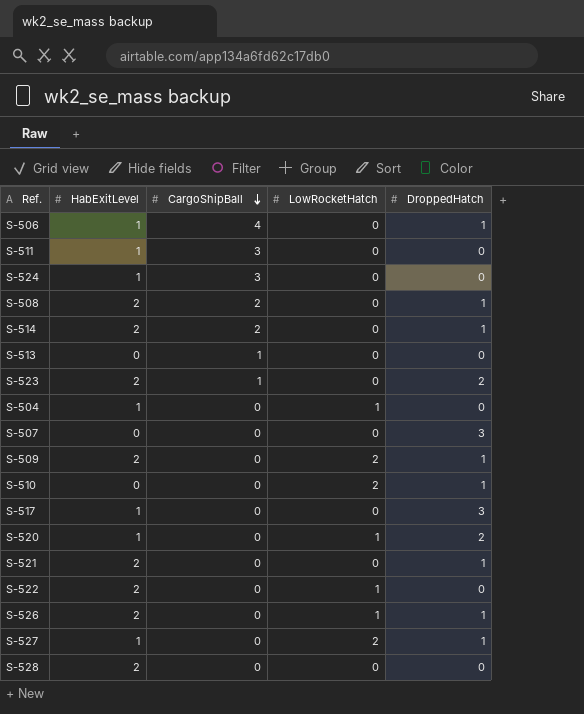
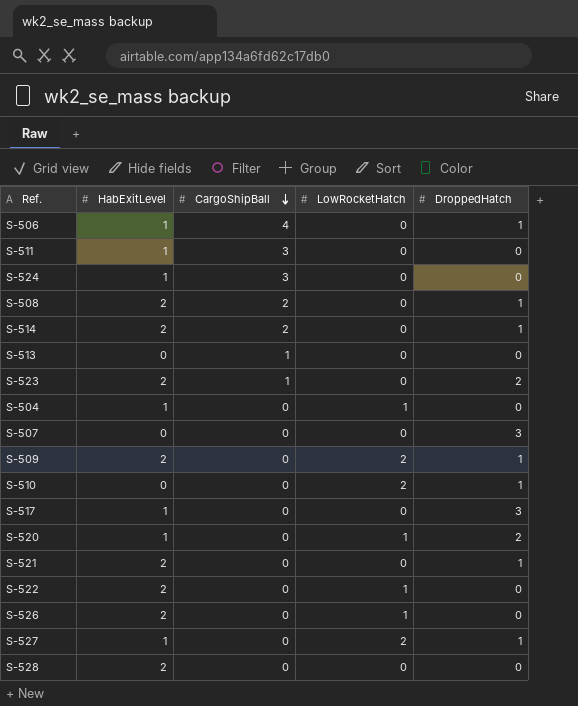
S-526 | DroppedHatch: 1 -> 0

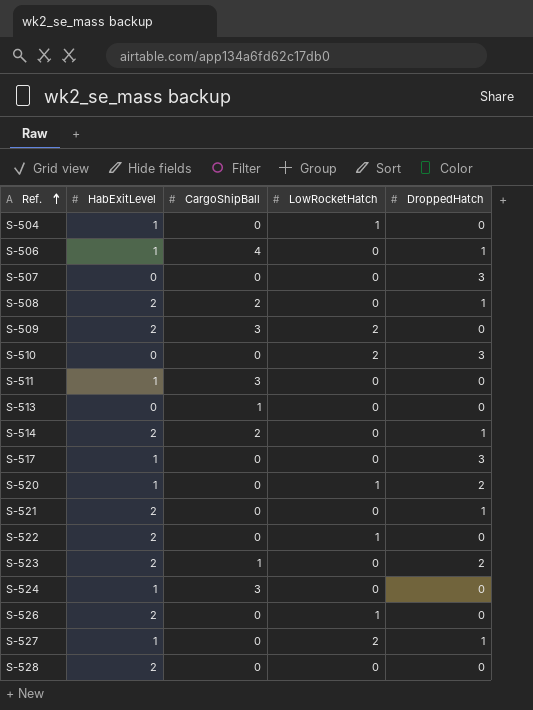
row order: CargoShipBall descending -> Ref. ascending
S-509 | CargoShipBall: 0 -> 3
S-509 | DroppedHatch: 1 -> 0
S-510 | DroppedHatch: 1 -> 3

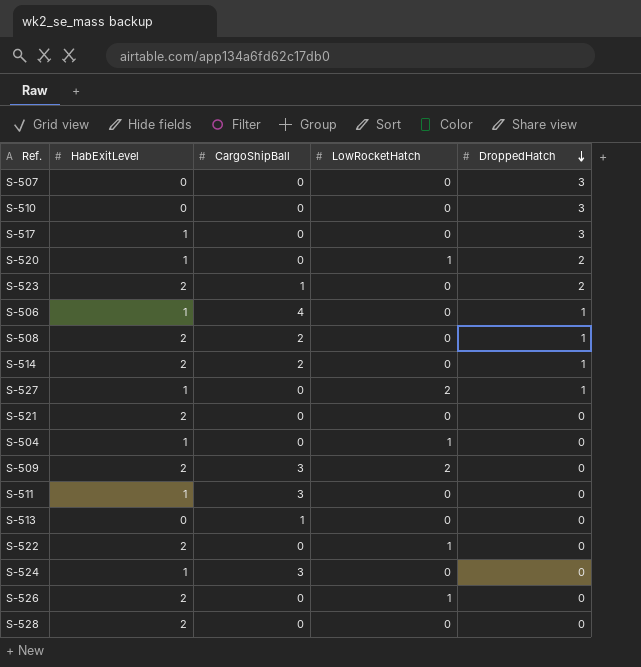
row order: Ref. ascending -> DroppedHatch descending
S-510 | LowRocketHatch: 2 -> 0
S-521 | DroppedHatch: 1 -> 0

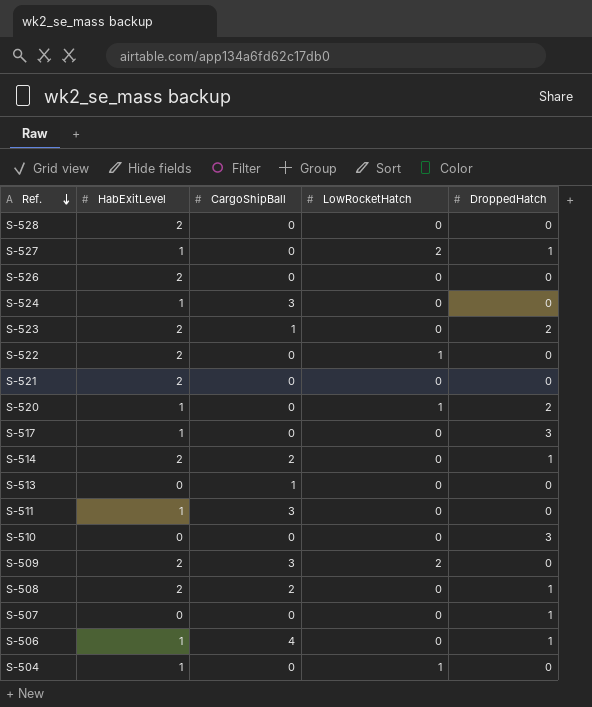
row order: DroppedHatch descending -> Ref. descending
S-526 | LowRocketHatch: 1 -> 0
S-507 | DroppedHatch: 3 -> 1

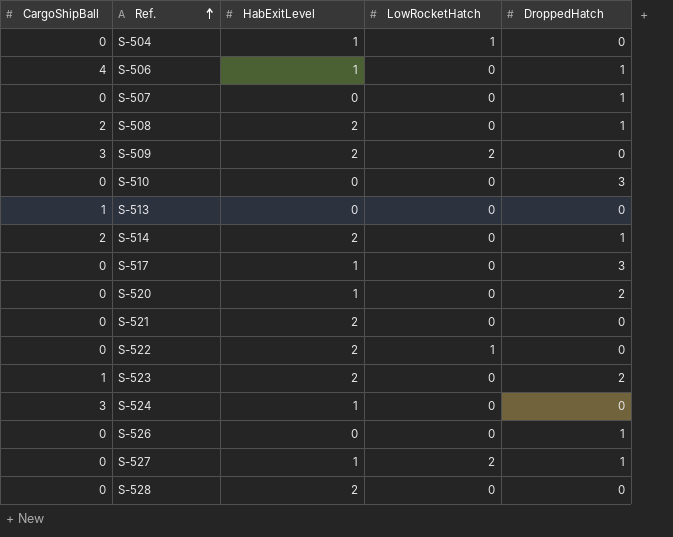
row order: Ref. descending -> Ref. ascending
column CargoShipBall | position: 3 -> 1
row S-511: 1 | 3 | 0 | 0 -> none
S-520 | LowRocketHatch: 1 -> 0
S-526 | HabExitLevel: 2 -> 0
S-526 | DroppedHatch: 0 -> 1

